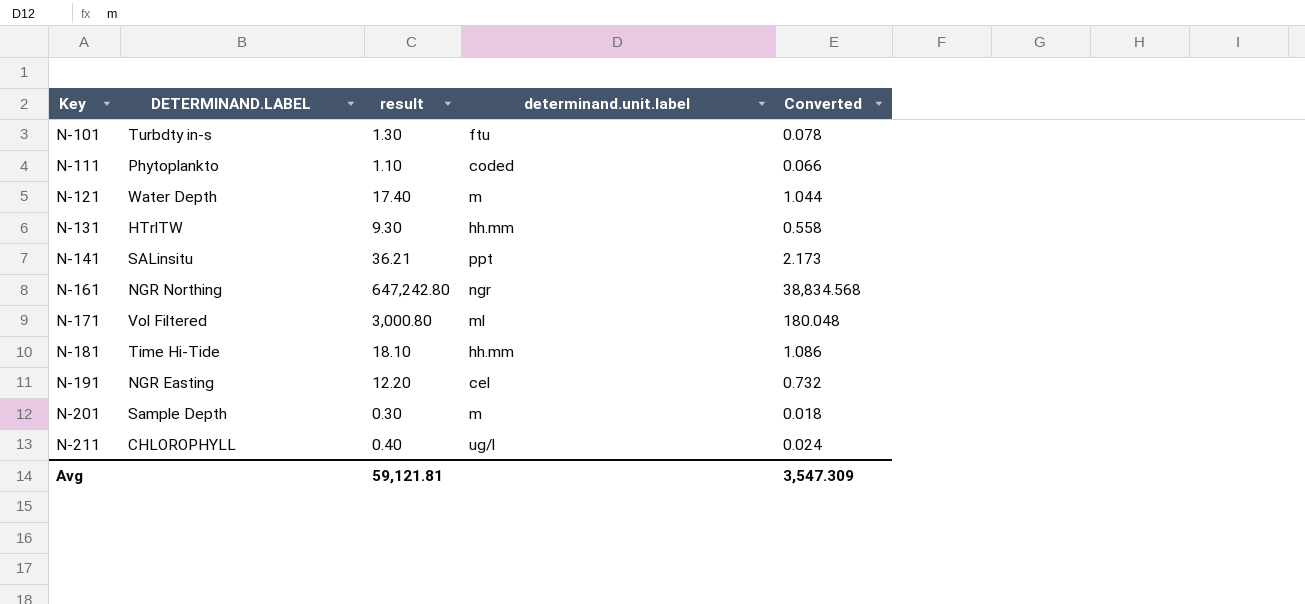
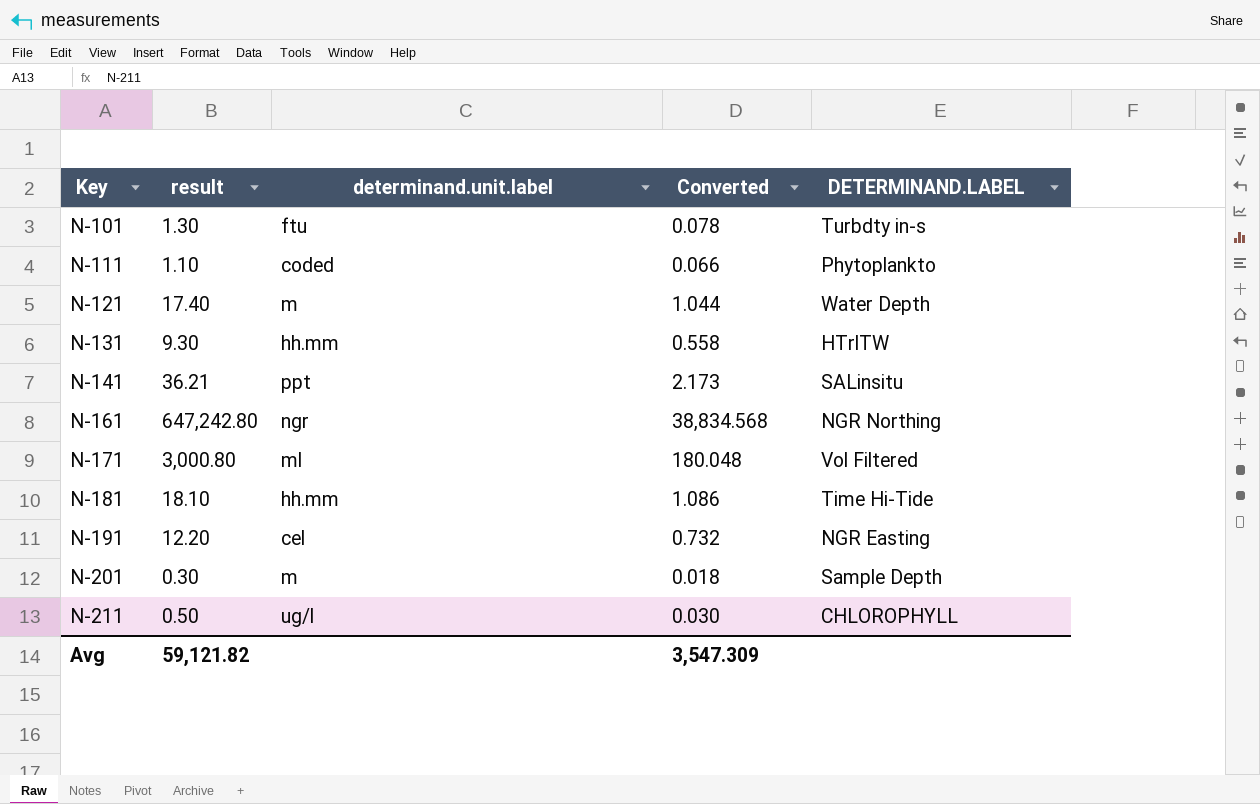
column DETERMINAND.LABEL | position: 2 -> 5
N-211 | result: 0.40 -> 0.50
N-211 | Converted: 0.024 -> 0.030
Avg | result: 59,121.81 -> 59,121.82

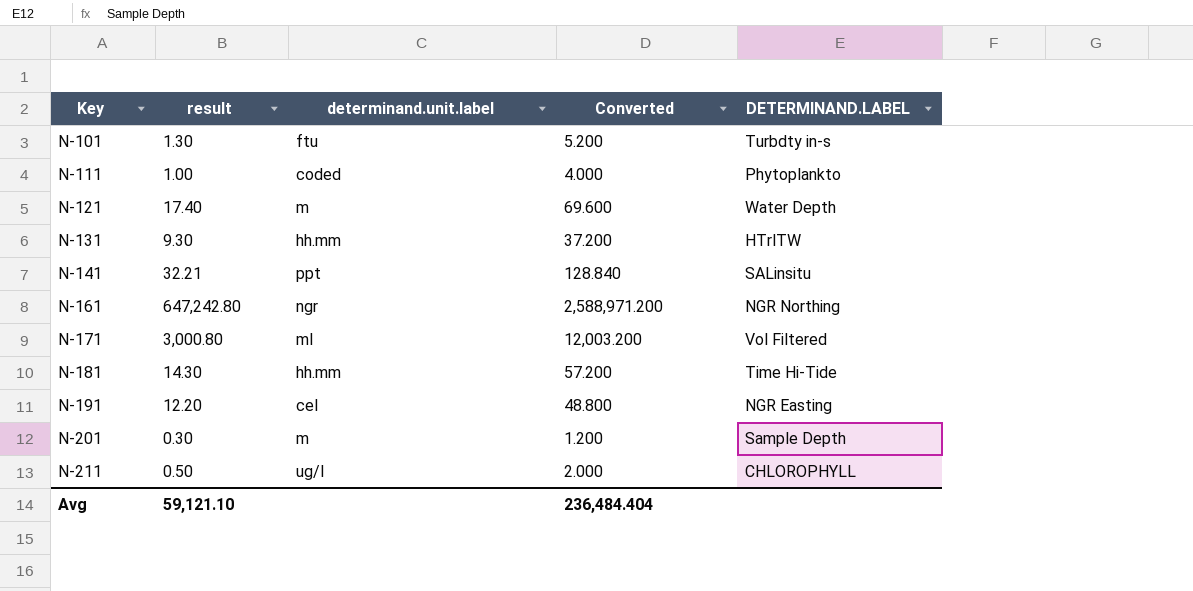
column Converted | formula: [result] * 0.06 -> [result] * 4
N-111 | result: 1.10 -> 1.00
N-141 | result: 36.21 -> 32.21
N-181 | result: 18.10 -> 14.30
Avg | result: 59,121.82 -> 59,121.10
Avg | Converted: 3,547.309 -> 236,484.404

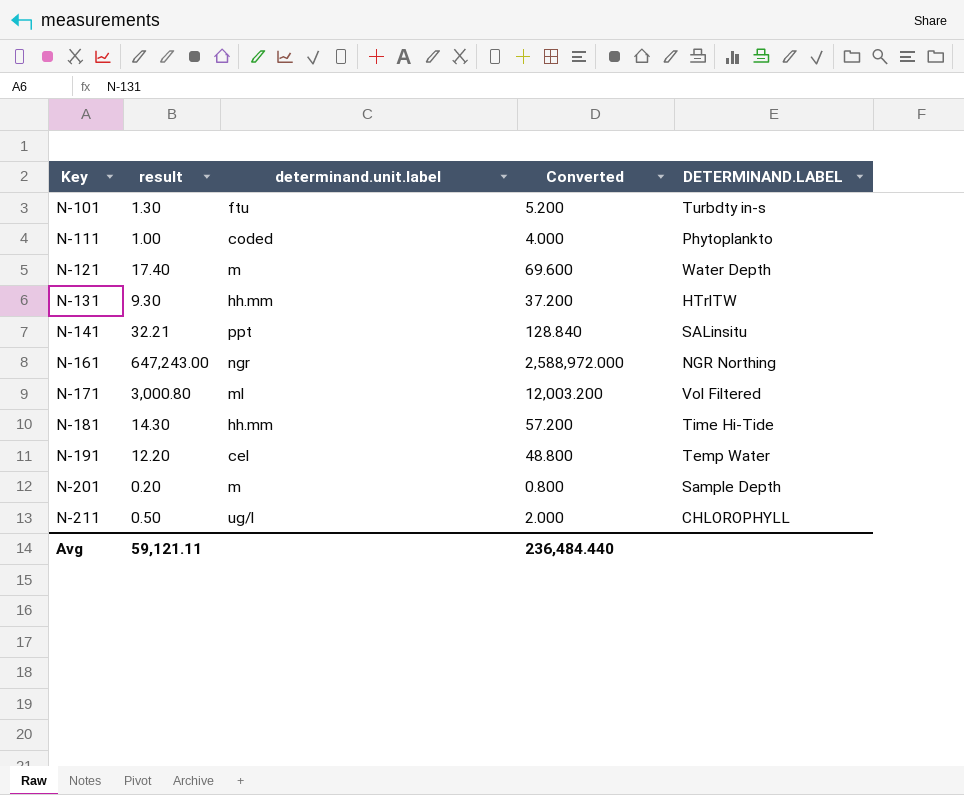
N-161 | result: 647,242.80 -> 647,243.00
N-161 | Converted: 2,588,971.200 -> 2,588,972.000
N-191 | DETERMINAND.LABEL: NGR Easting -> Temp Water
N-201 | result: 0.30 -> 0.20
N-201 | Converted: 1.200 -> 0.800
Avg | result: 59,121.10 -> 59,121.11
Avg | Converted: 236,484.404 -> 236,484.440

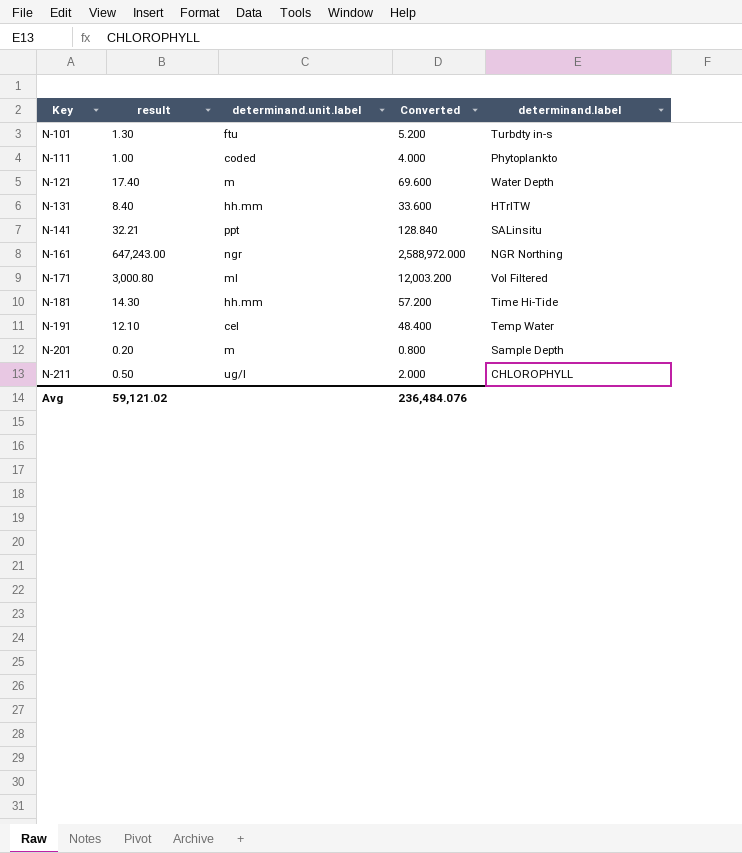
column name: DETERMINAND.LABEL -> determinand.label
N-131 | result: 9.30 -> 8.40
N-131 | Converted: 37.200 -> 33.600
N-191 | result: 12.20 -> 12.10
N-191 | Converted: 48.800 -> 48.400
Avg | result: 59,121.11 -> 59,121.02
Avg | Converted: 236,484.440 -> 236,484.076

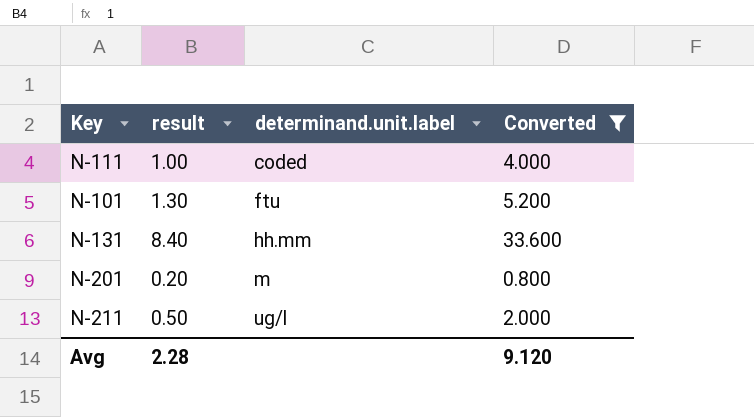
filter: none -> Converted <= 33.600
row order: Key ascending -> determinand.unit.label ascending
column determinand.label | position: 5 -> none
Avg | result: 59,121.02 -> 2.28
Avg | Converted: 236,484.076 -> 9.120

